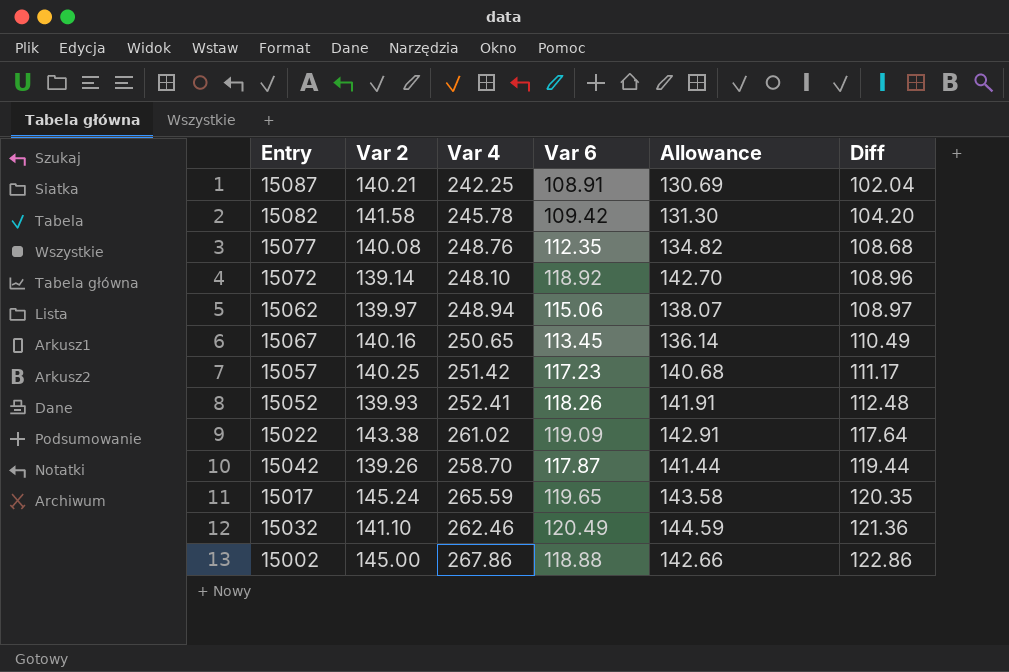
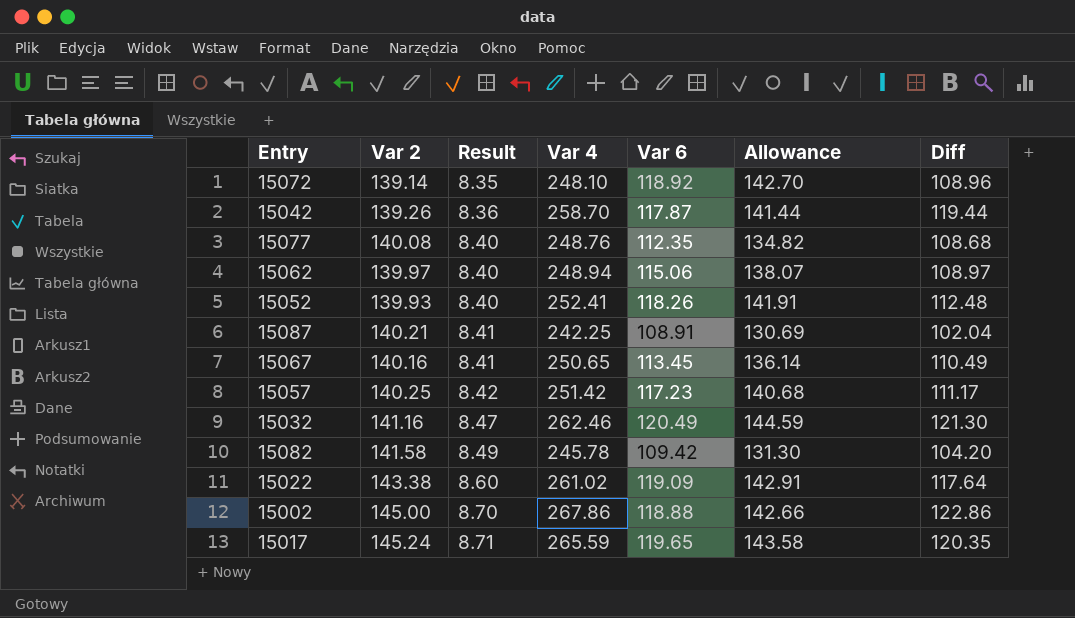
row order: Diff ascending -> Result ascending
column Result | formula: none -> [Var 2] * 0.06
15032 | Var 2: 141.10 -> 141.16
15032 | Diff: 121.36 -> 121.30

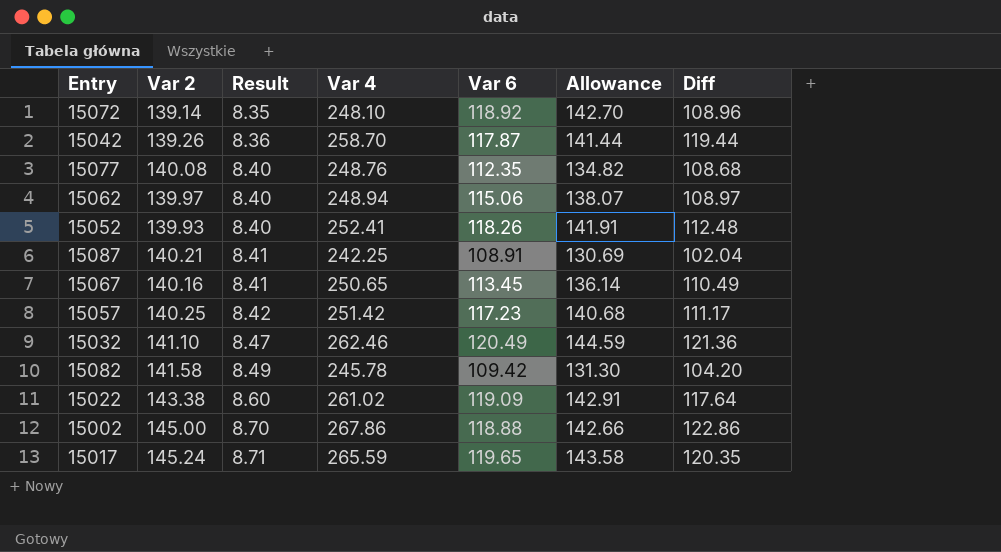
15032 | Var 2: 141.16 -> 141.10
15032 | Diff: 121.30 -> 121.36

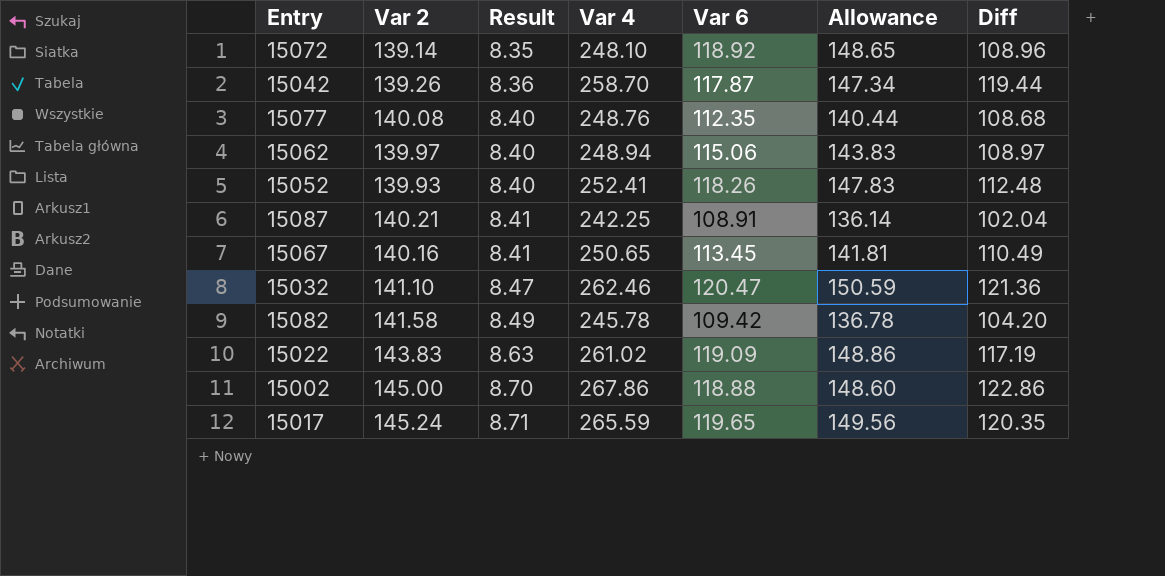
column Allowance | formula: [Var 6] * 1.2 -> [Var 6] * 1.25
row 15057: 140.25 | 8.42 | 251.42 | 117.23 | 140.68 | 111.17 -> none
15032 | Var 6: 120.49 -> 120.47
15022 | Var 2: 143.38 -> 143.83
15022 | Result: 8.60 -> 8.63
15022 | Diff: 117.64 -> 117.19

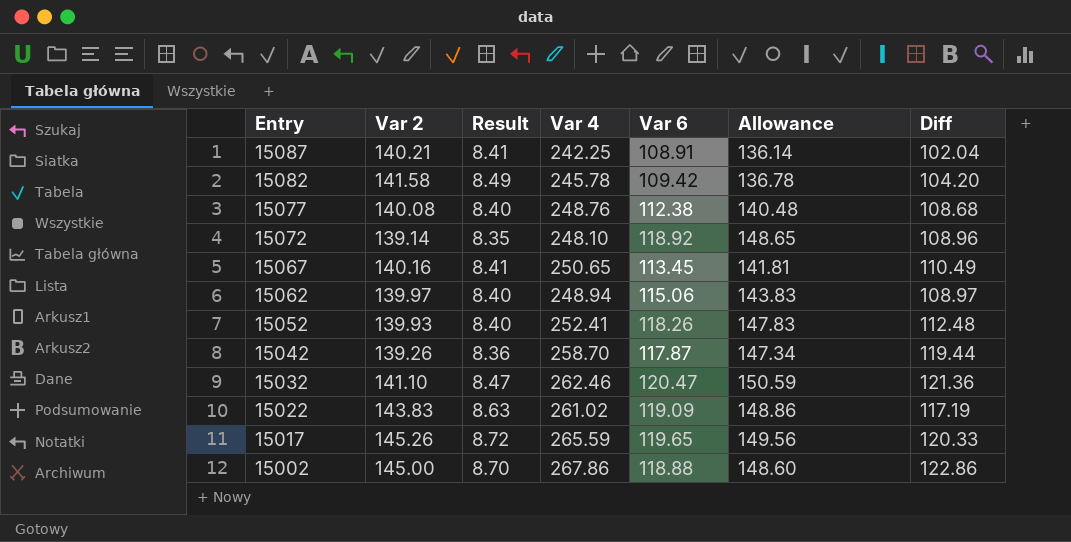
row order: Result ascending -> Entry descending
15077 | Var 6: 112.35 -> 112.38
15077 | Allowance: 140.44 -> 140.48
15017 | Var 2: 145.24 -> 145.26
15017 | Result: 8.71 -> 8.72
15017 | Diff: 120.35 -> 120.33

